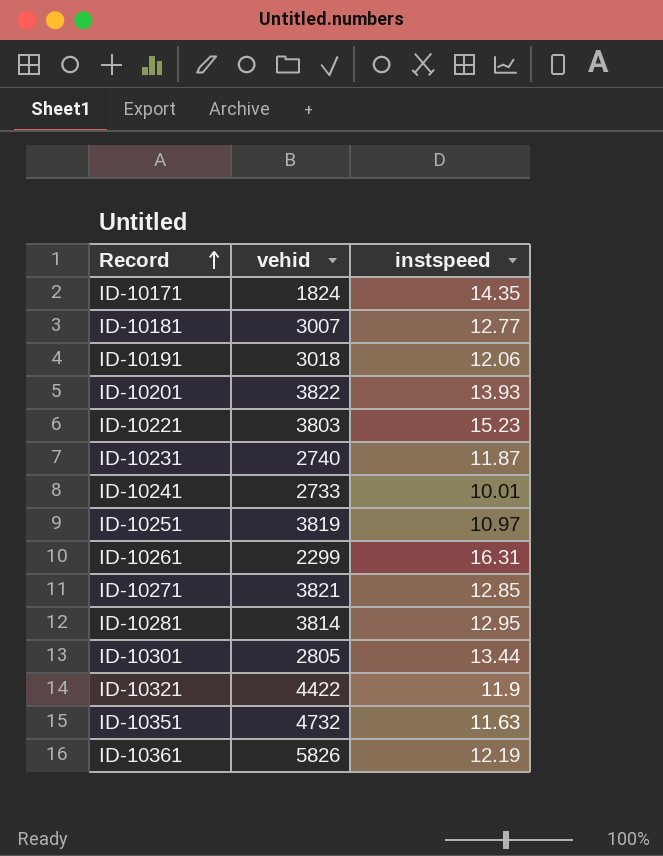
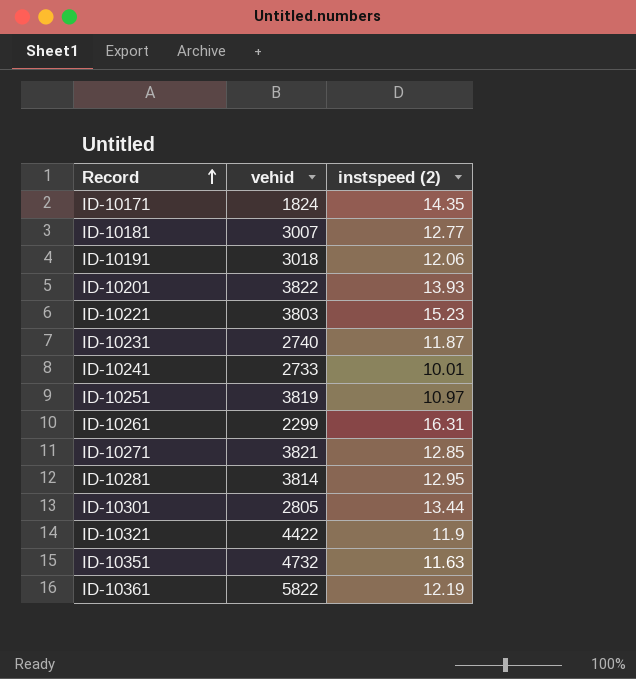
column name: instspeed -> instspeed (2)
ID-10361 | vehid: 5826 -> 5822

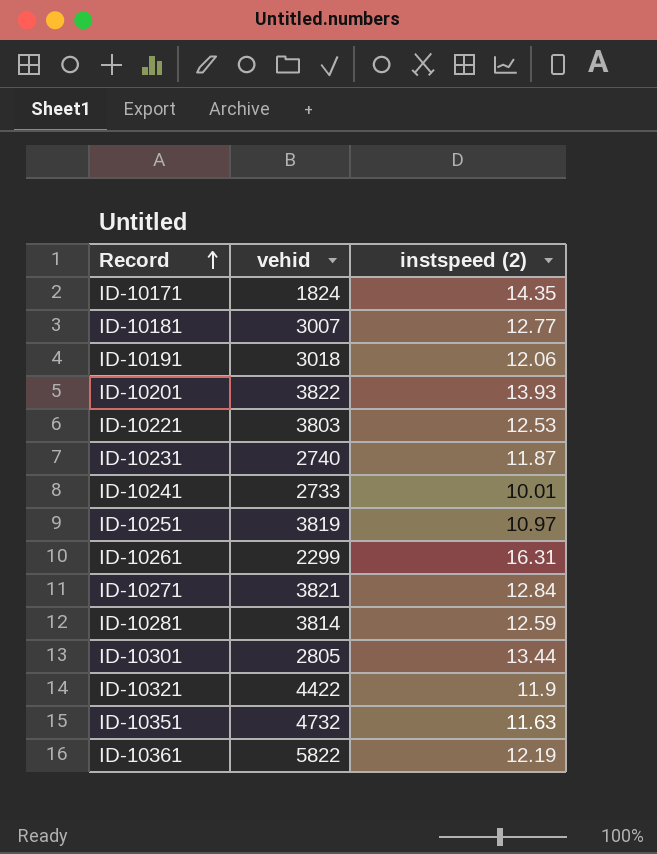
ID-10221 | instspeed (2): 15.23 -> 12.53
ID-10271 | instspeed (2): 12.85 -> 12.84
ID-10281 | instspeed (2): 12.95 -> 12.59

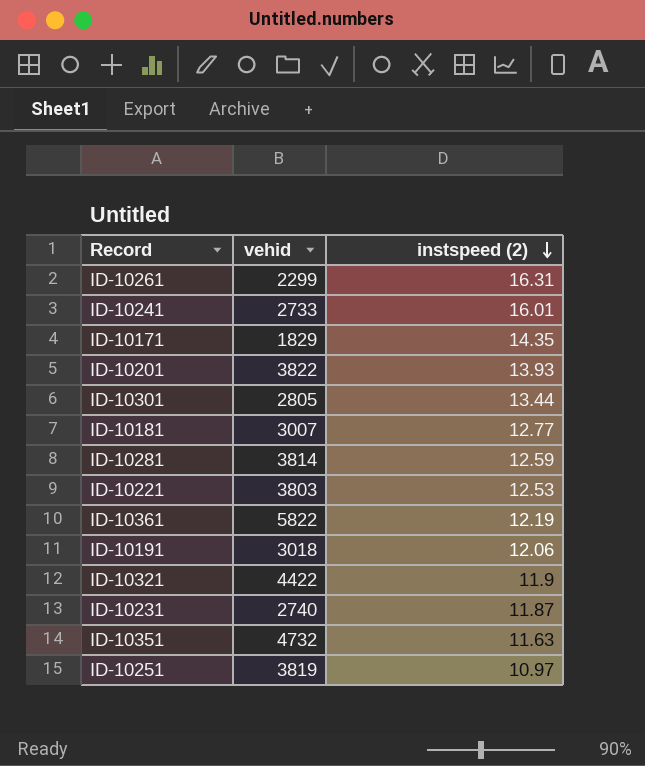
row order: Record ascending -> instspeed (2) descending
row ID-10271: 3821 | 12.84 -> none
ID-10241 | instspeed (2): 10.01 -> 16.01
ID-10171 | vehid: 1824 -> 1829

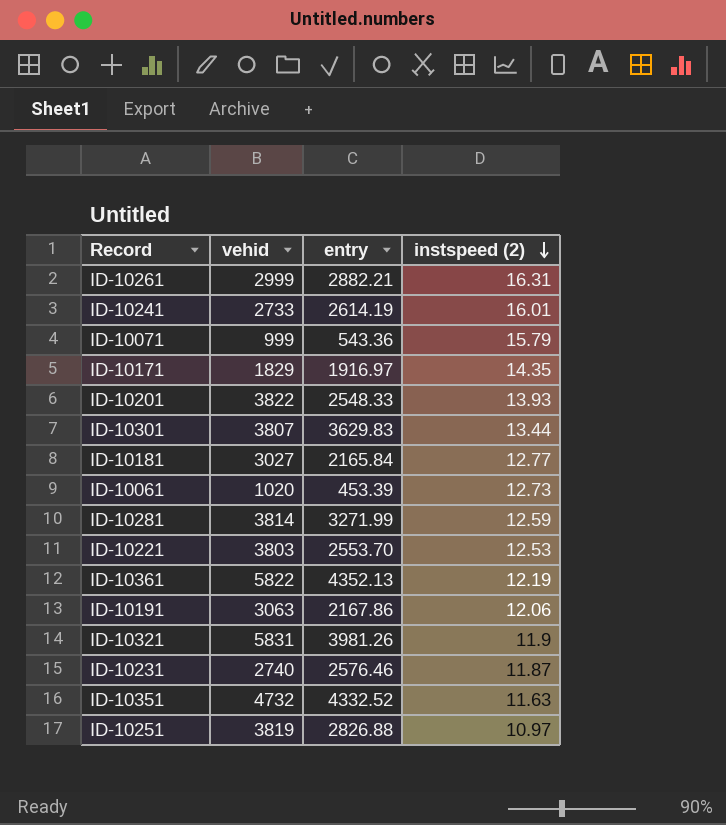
column entry | position: none -> 3
ID-10261 | vehid: 2299 -> 2999
row ID-10071: none -> 999 | 543.36 | 15.79
ID-10301 | vehid: 2805 -> 3807
ID-10181 | vehid: 3007 -> 3027
row ID-10061: none -> 1020 | 453.39 | 12.73
ID-10191 | vehid: 3018 -> 3063
ID-10321 | vehid: 4422 -> 5831

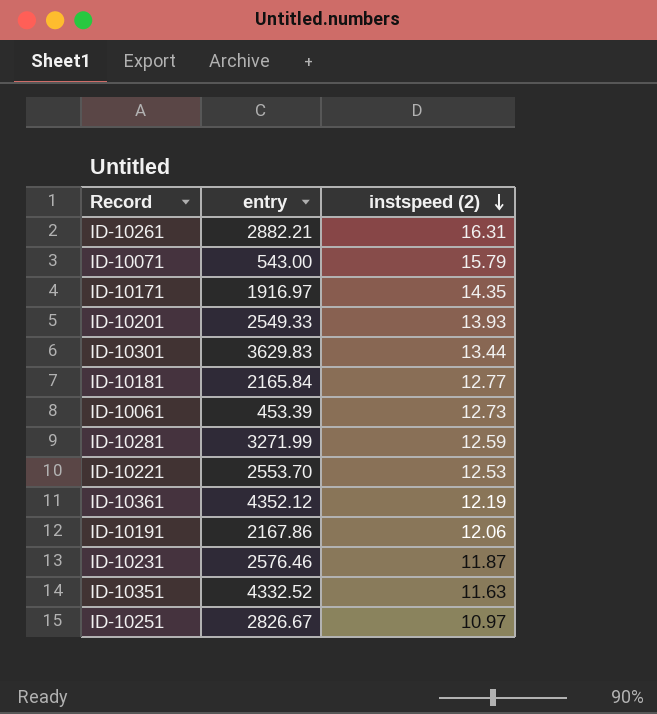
column vehid | position: 2 -> none
row ID-10241: 2733 | 2614.19 | 16.01 -> none
row ID-10321: 5831 | 3981.26 | 11.9 -> none
ID-10071 | entry: 543.36 -> 543.00
ID-10201 | entry: 2548.33 -> 2549.33
ID-10361 | entry: 4352.13 -> 4352.12
ID-10251 | entry: 2826.88 -> 2826.67

